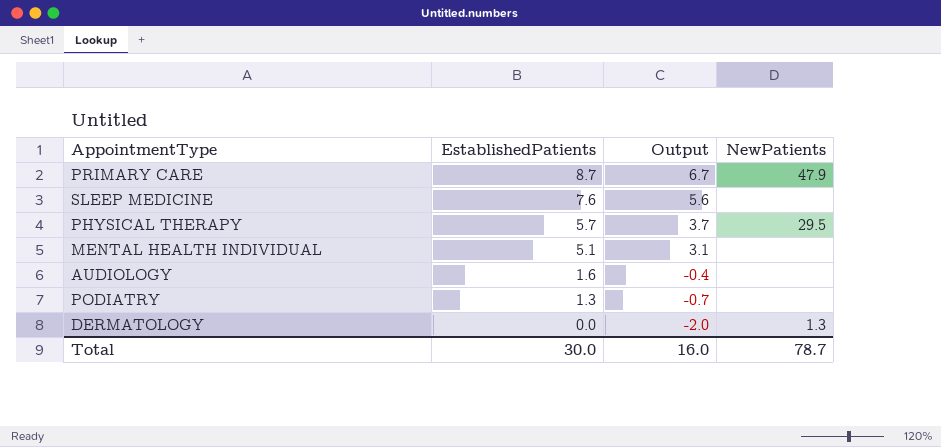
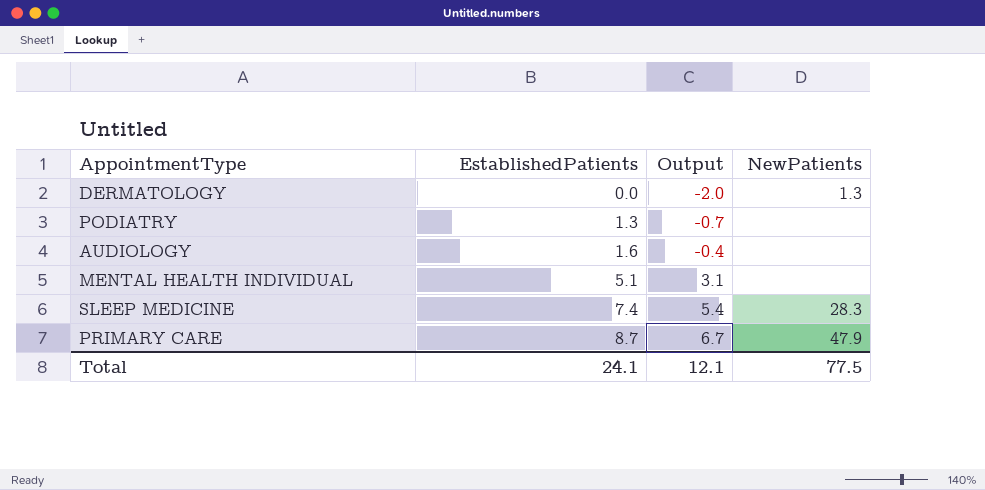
row order: EstablishedPatients descending -> EstablishedPatients ascending
row PHYSICAL THERAPY: 5.7 | 3.7 | 29.5 -> none
SLEEP MEDICINE | EstablishedPatients: 7.6 -> 7.4
SLEEP MEDICINE | Output: 5.6 -> 5.4
SLEEP MEDICINE | NewPatients: none -> 28.3
Total | EstablishedPatients: 30.0 -> 24.1
Total | Output: 16.0 -> 12.1
Total | NewPatients: 78.7 -> 77.5

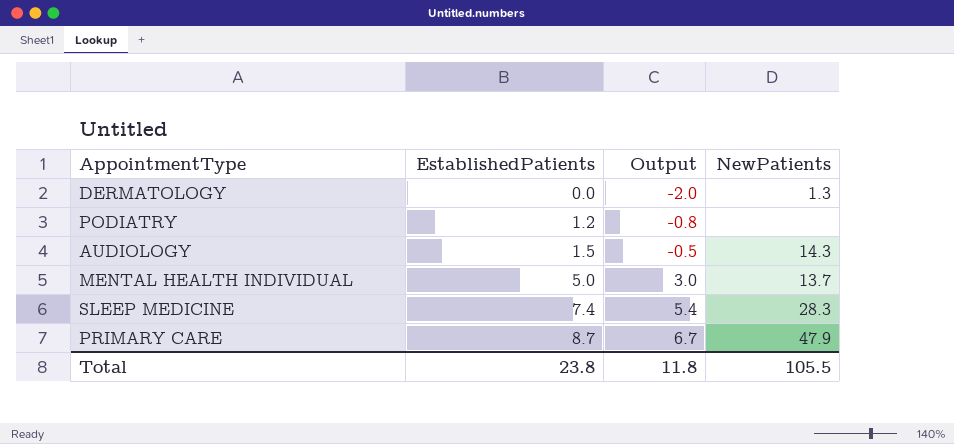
PODIATRY | EstablishedPatients: 1.3 -> 1.2
PODIATRY | Output: -0.7 -> -0.8
AUDIOLOGY | EstablishedPatients: 1.6 -> 1.5
AUDIOLOGY | Output: -0.4 -> -0.5
AUDIOLOGY | NewPatients: none -> 14.3
MENTAL HEALTH INDIVIDUAL | EstablishedPatients: 5.1 -> 5.0
MENTAL HEALTH INDIVIDUAL | Output: 3.1 -> 3.0
MENTAL HEALTH INDIVIDUAL | NewPatients: none -> 13.7
Total | EstablishedPatients: 24.1 -> 23.8
Total | Output: 12.1 -> 11.8
Total | NewPatients: 77.5 -> 105.5

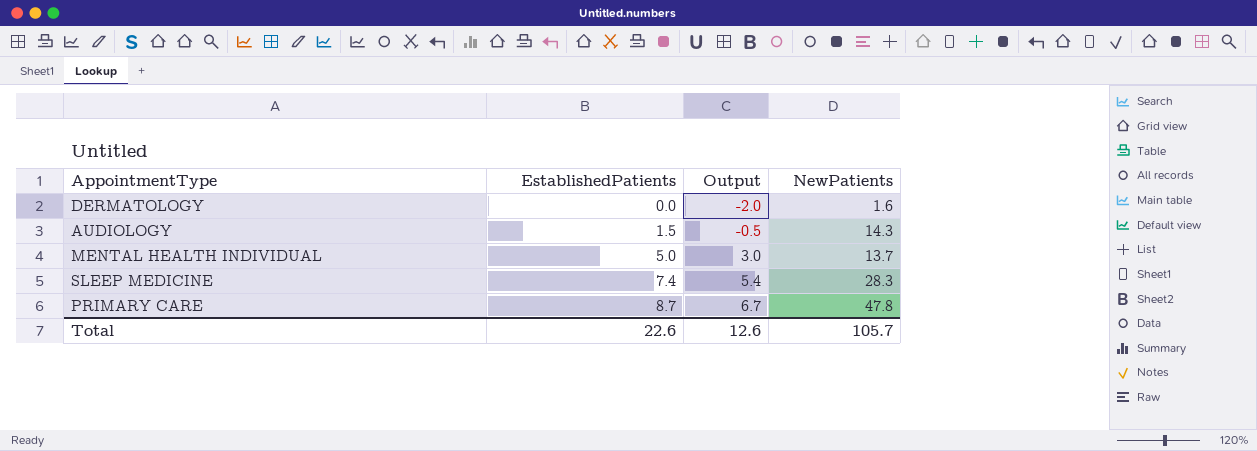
row PODIATRY: 1.2 | -0.8 | none -> none
DERMATOLOGY | NewPatients: 1.3 -> 1.6
PRIMARY CARE | NewPatients: 47.9 -> 47.8
Total | EstablishedPatients: 23.8 -> 22.6
Total | Output: 11.8 -> 12.6
Total | NewPatients: 105.5 -> 105.7

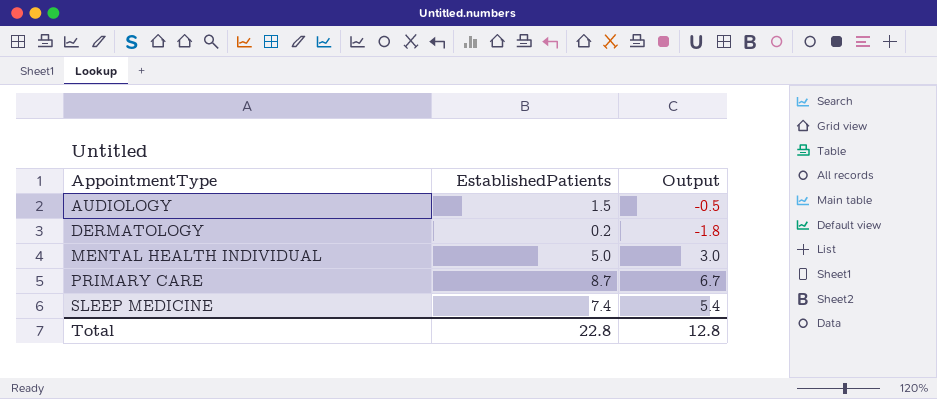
row order: EstablishedPatients ascending -> AppointmentType ascending
column NewPatients | position: 4 -> none
DERMATOLOGY | EstablishedPatients: 0.0 -> 0.2
DERMATOLOGY | Output: -2.0 -> -1.8
Total | EstablishedPatients: 22.6 -> 22.8
Total | Output: 12.6 -> 12.8

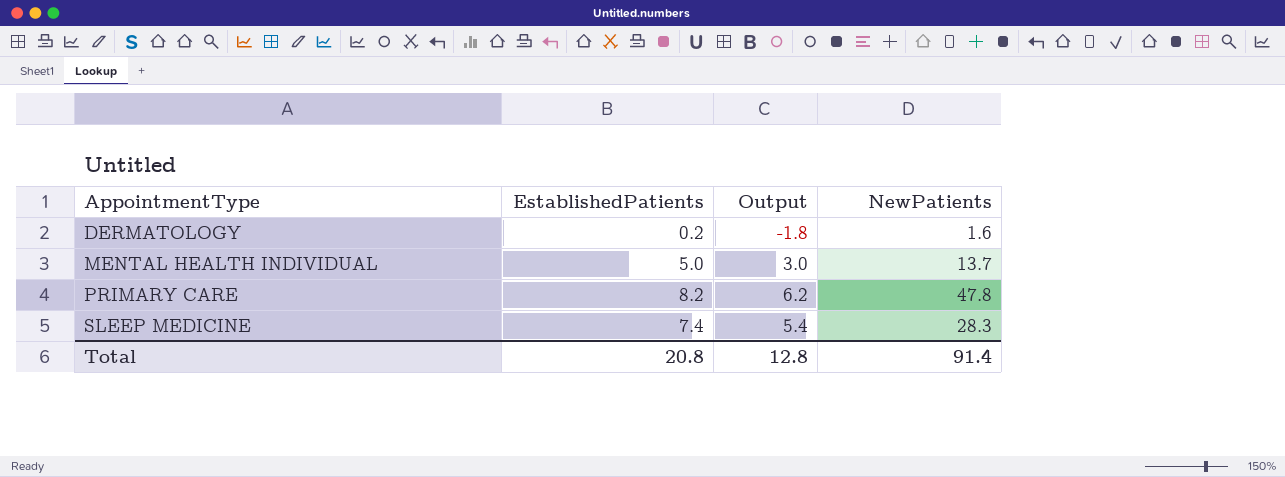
column NewPatients | position: none -> 4
row AUDIOLOGY: 1.5 | -0.5 -> none
PRIMARY CARE | EstablishedPatients: 8.7 -> 8.2
PRIMARY CARE | Output: 6.7 -> 6.2
Total | EstablishedPatients: 22.8 -> 20.8

